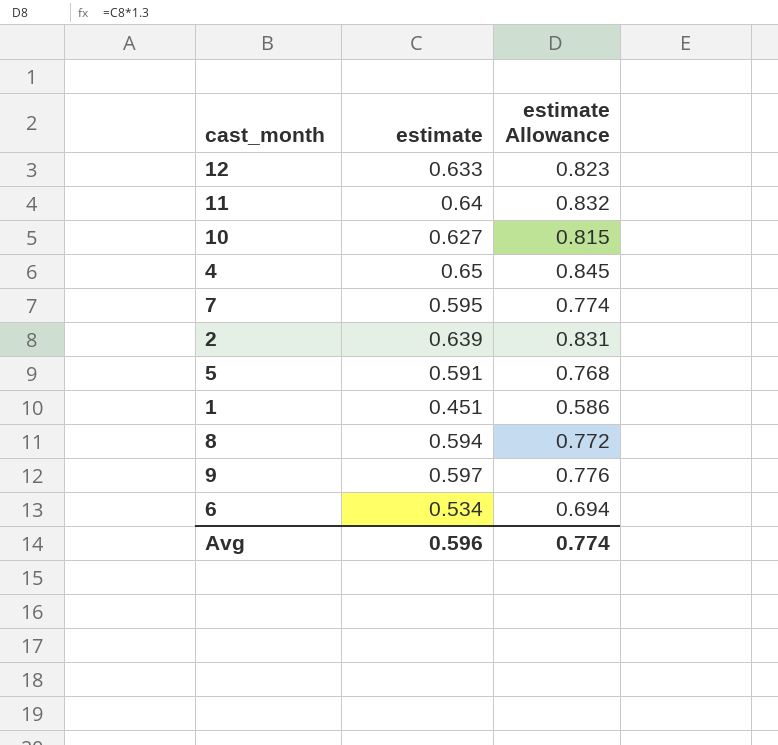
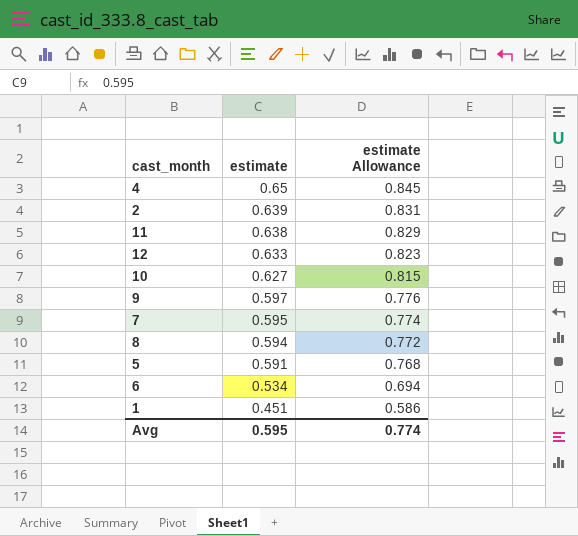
row order: none -> estimate descending
11 | estimate: 0.64 -> 0.638
11 | estimate Allowance: 0.832 -> 0.829
Avg | estimate: 0.596 -> 0.595

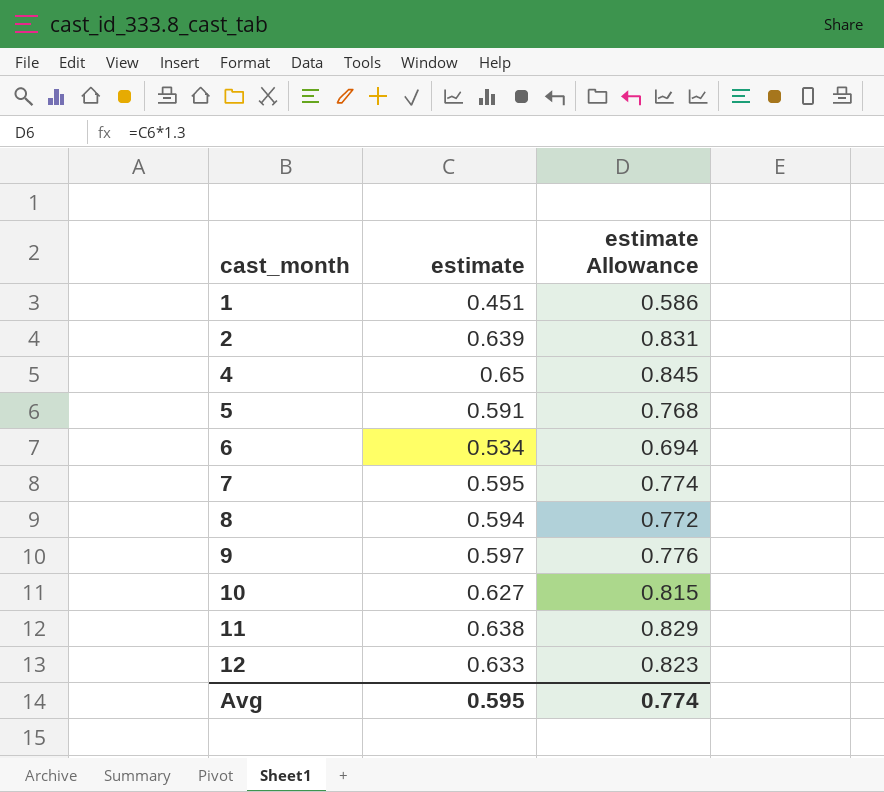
row order: estimate descending -> cast_month ascending

